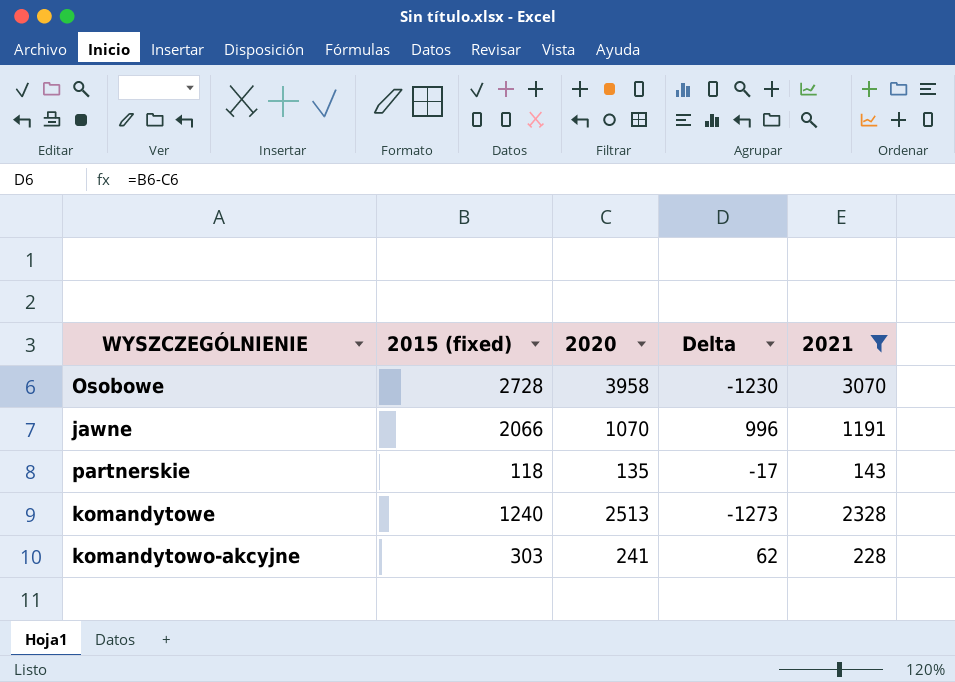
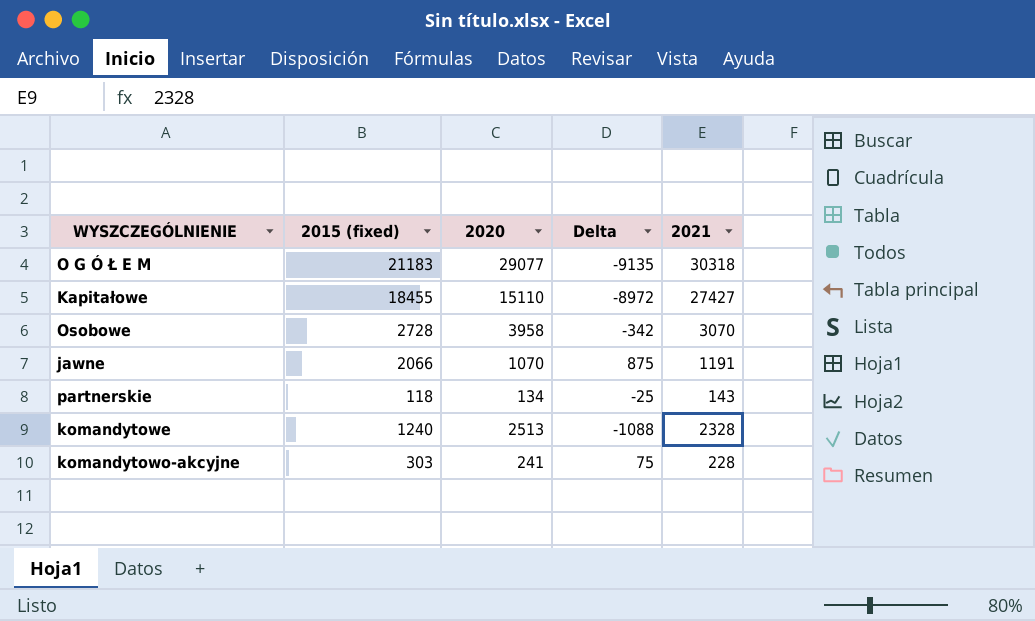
filter: 2021 <= 3070 -> none
column Delta | formula: [2015 (fixed)] - [2020] -> [2015 (fixed)] - [2021]
partnerskie | 2020: 135 -> 134

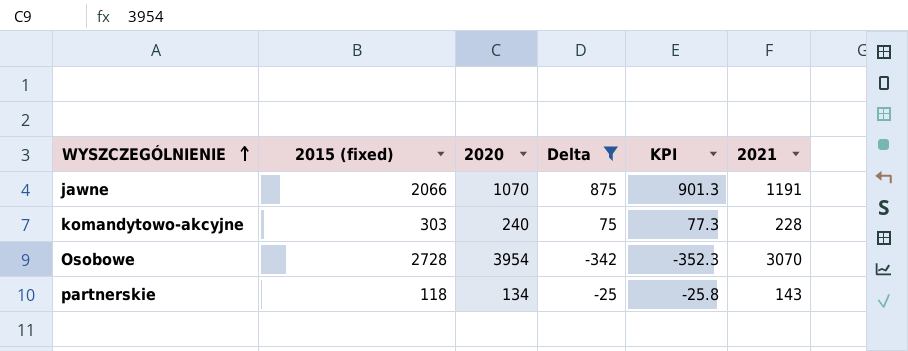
filter: none -> Delta >= -342
row order: none -> WYSZCZEGÓLNIENIE ascending
column KPI | formula: none -> [Delta] * 1.03
komandytowo-akcyjne | 2020: 241 -> 240
Osobowe | 2020: 3958 -> 3954

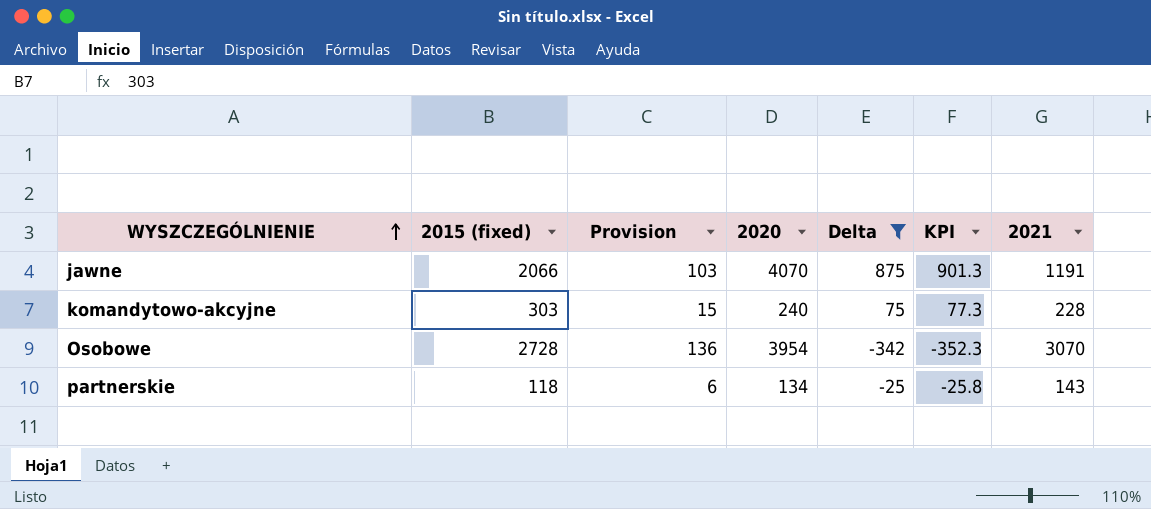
column Provision | formula: none -> [2015 (fixed)] * 0.05
jawne | 2020: 1070 -> 4070

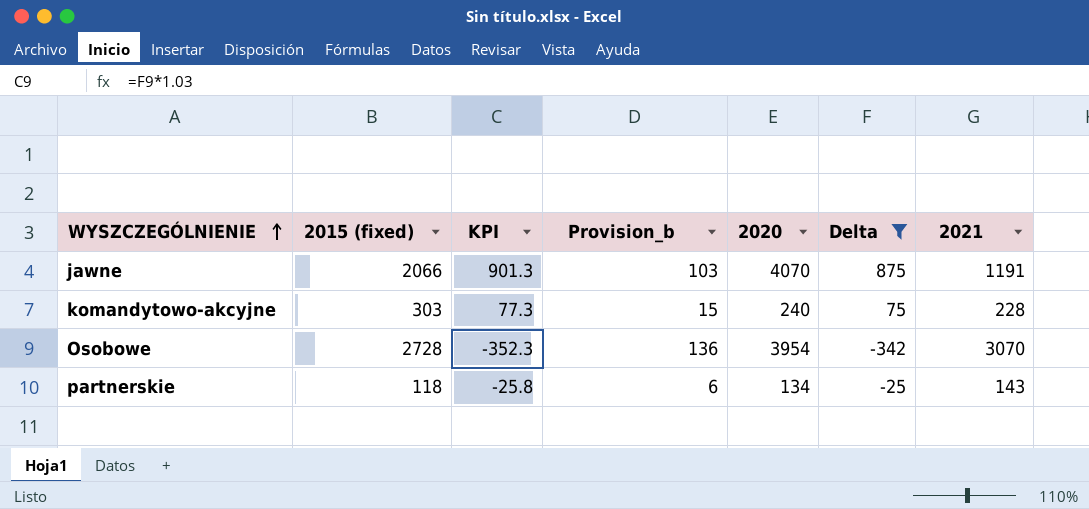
column KPI | position: 6 -> 3
column name: Provision -> Provision_b

